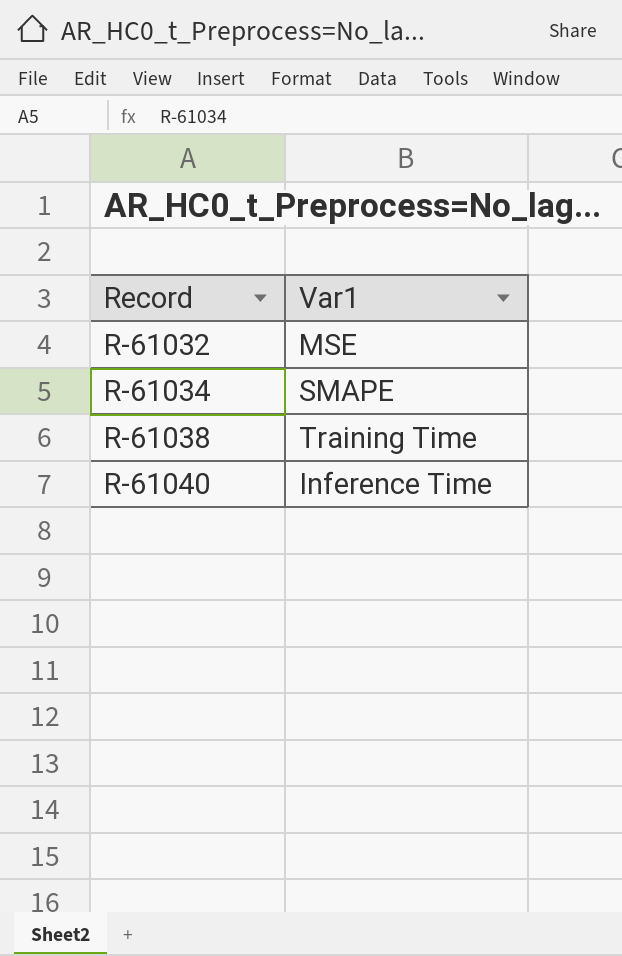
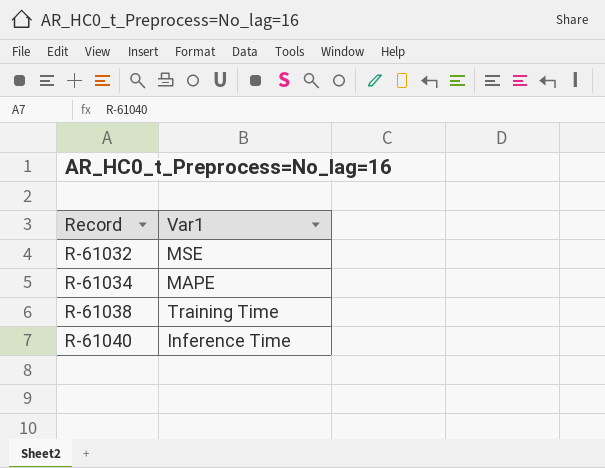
R-61034 | Var1: SMAPE -> MAPE

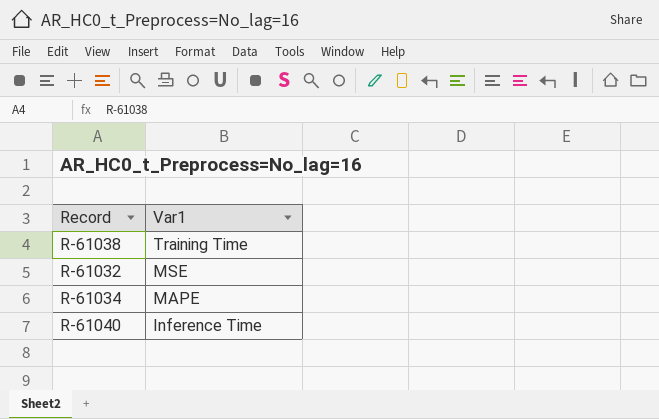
row order: Record ascending -> Var1 descending

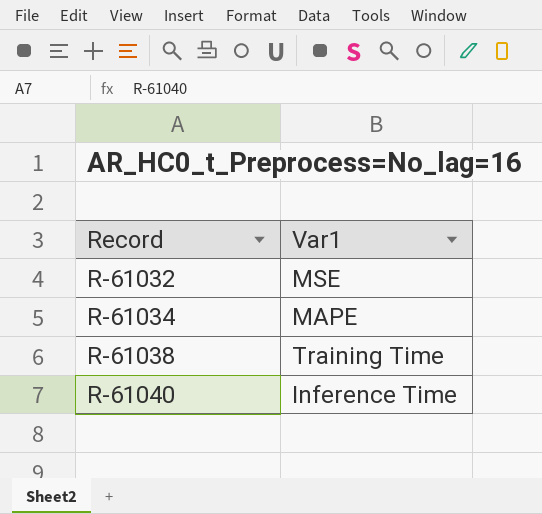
row order: Var1 descending -> Record ascending

